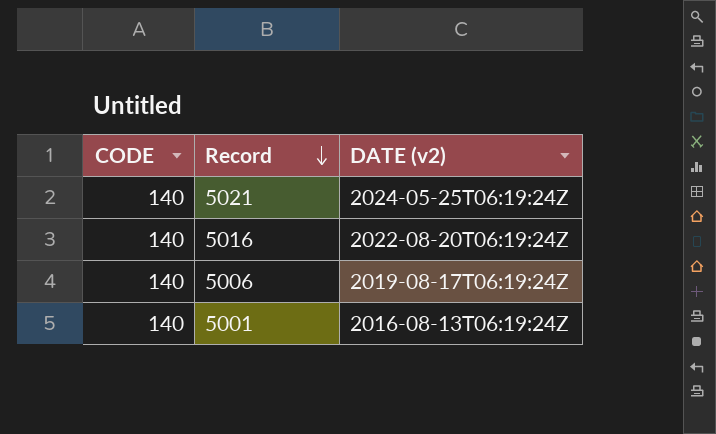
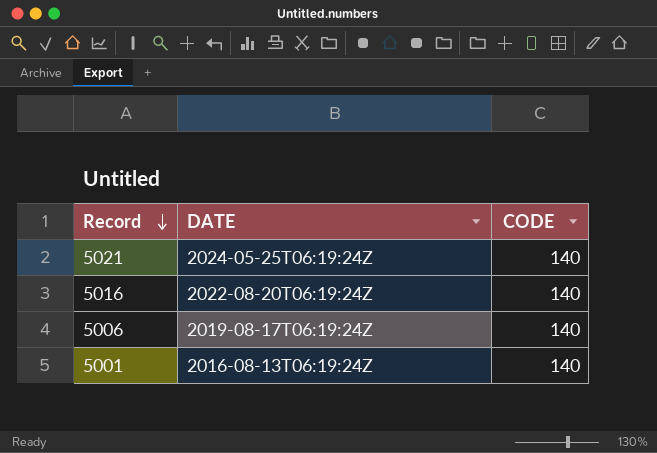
column name: DATE (v2) -> DATE
column CODE | position: 1 -> 3

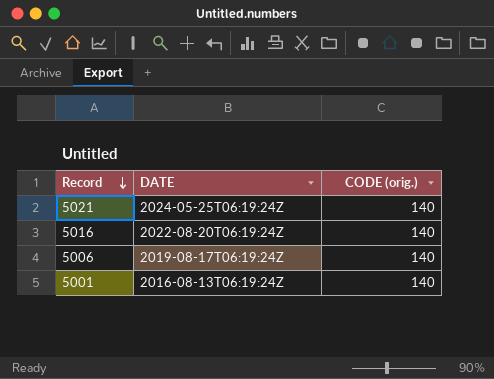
column name: CODE -> CODE (orig.)

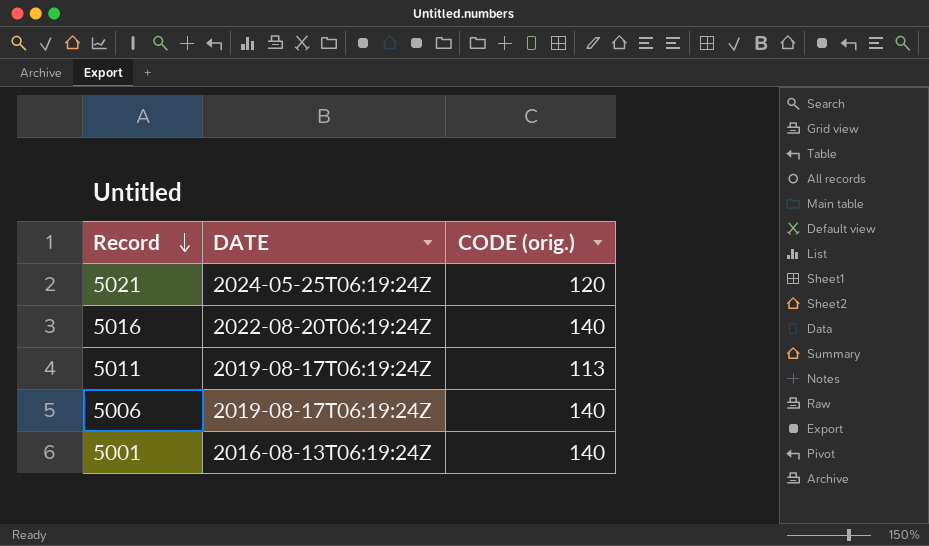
5021 | CODE (orig.): 140 -> 120
row 5011: none -> 2019-08-17T06:19:24Z | 113

